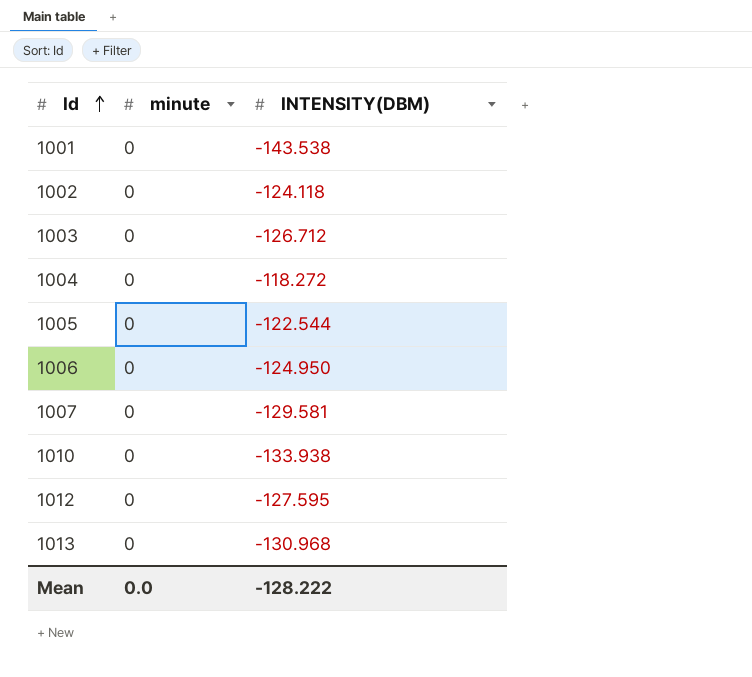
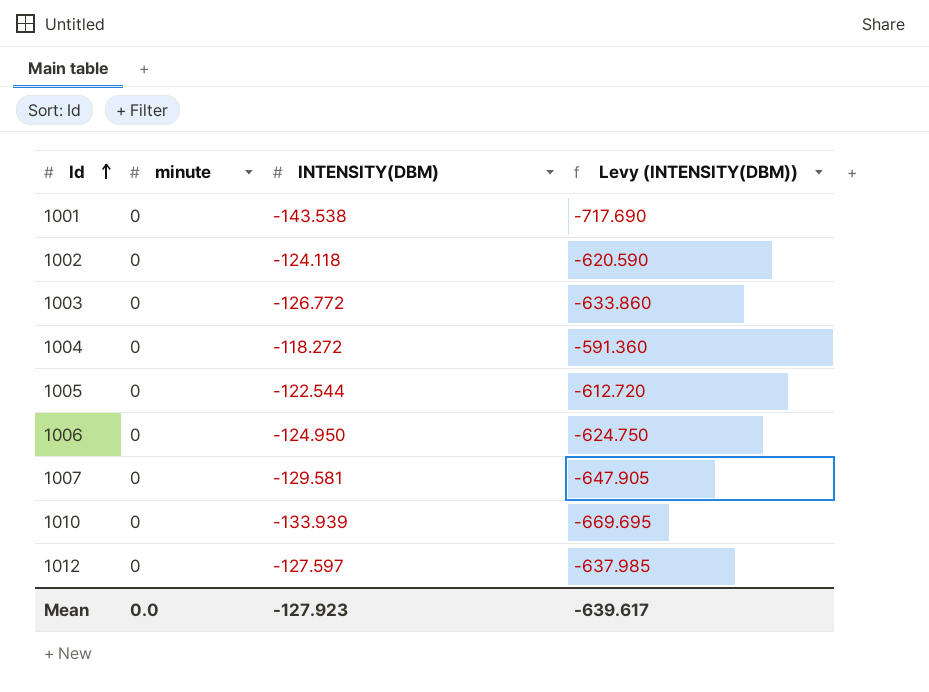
column Levy (INTENSITY(DBM)) | formula: none -> [INTENSITY(DBM)] * 5
row 1013: 0 | -130.968 -> none
1003 | INTENSITY(DBM): -126.712 -> -126.772
1010 | INTENSITY(DBM): -133.938 -> -133.939
1012 | INTENSITY(DBM): -127.595 -> -127.597
Mean | INTENSITY(DBM): -128.222 -> -127.923

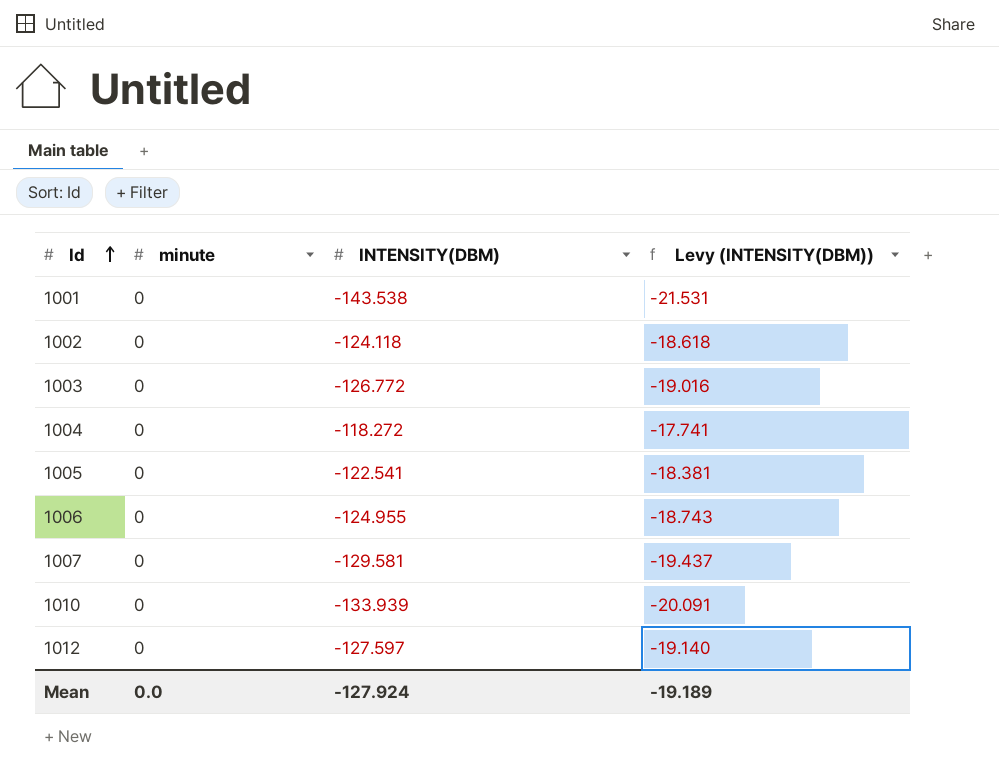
column Levy (INTENSITY(DBM)) | formula: [INTENSITY(DBM)] * 5 -> [INTENSITY(DBM)] * 0.15
1005 | INTENSITY(DBM): -122.544 -> -122.541
1006 | INTENSITY(DBM): -124.950 -> -124.955
Mean | INTENSITY(DBM): -127.923 -> -127.924
Mean | Levy (INTENSITY(DBM)): -639.617 -> -19.189

